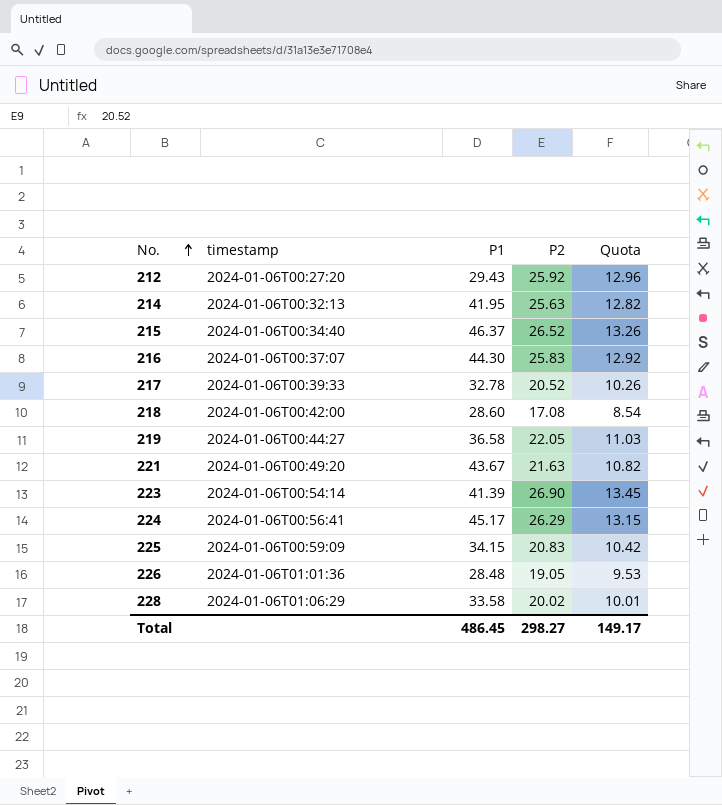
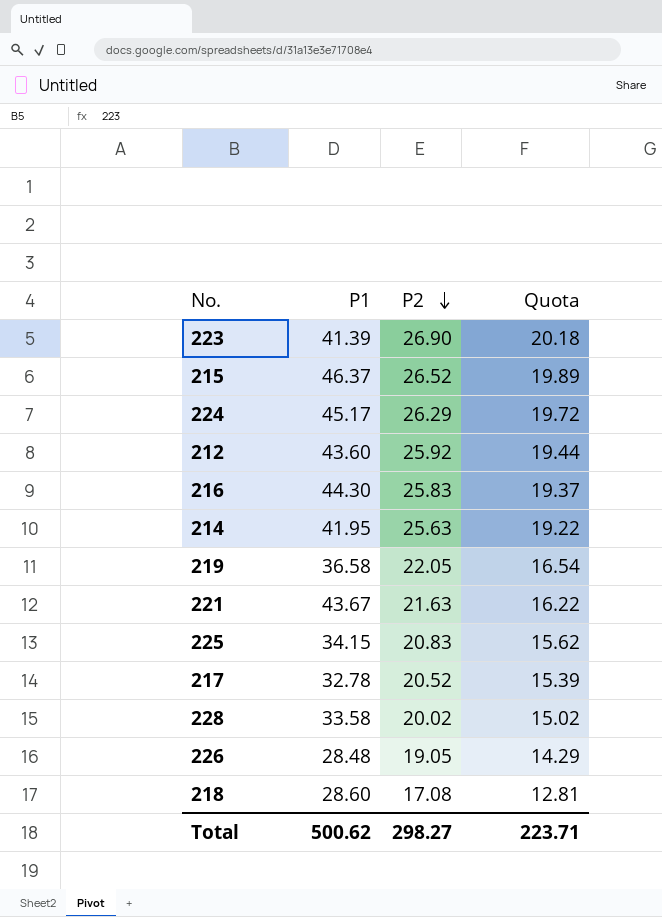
row order: No. ascending -> P2 descending
column timestamp | position: 2 -> none
column Quota | formula: [P2] * 0.5 -> [P2] * 0.75
212 | P1: 29.43 -> 43.60
Total | P1: 486.45 -> 500.62
Total | Quota: 149.17 -> 223.71

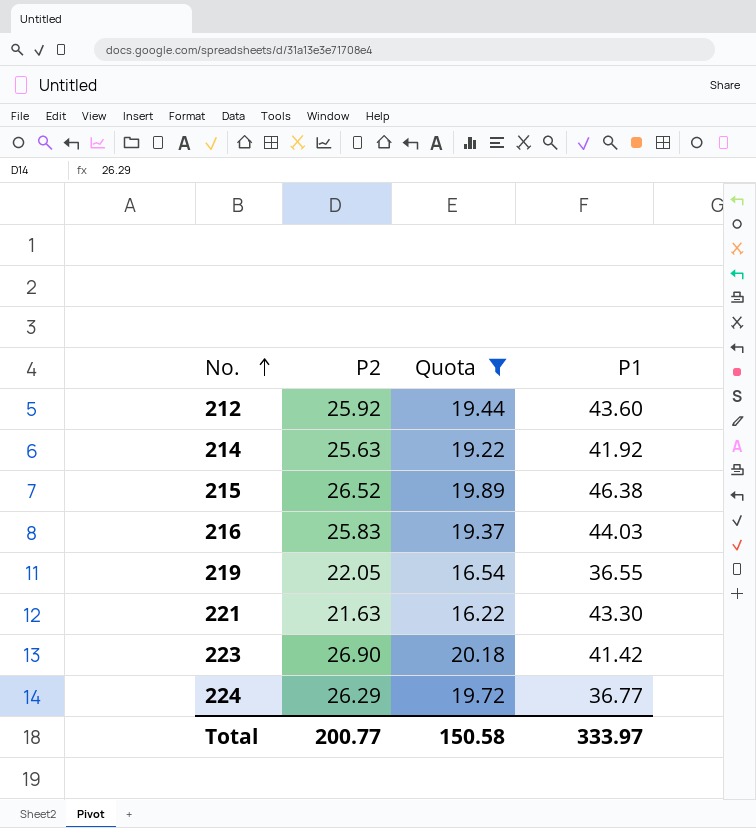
filter: none -> Quota >= 16.22
row order: P2 descending -> No. ascending
column P1 | position: 2 -> 4
214 | P1: 41.95 -> 41.92
215 | P1: 46.37 -> 46.38
216 | P1: 44.30 -> 44.03
219 | P1: 36.58 -> 36.55
221 | P1: 43.67 -> 43.30
223 | P1: 41.39 -> 41.42
224 | P1: 45.17 -> 36.77
Total | P2: 298.27 -> 200.77
Total | Quota: 223.71 -> 150.58
Total | P1: 500.62 -> 333.97

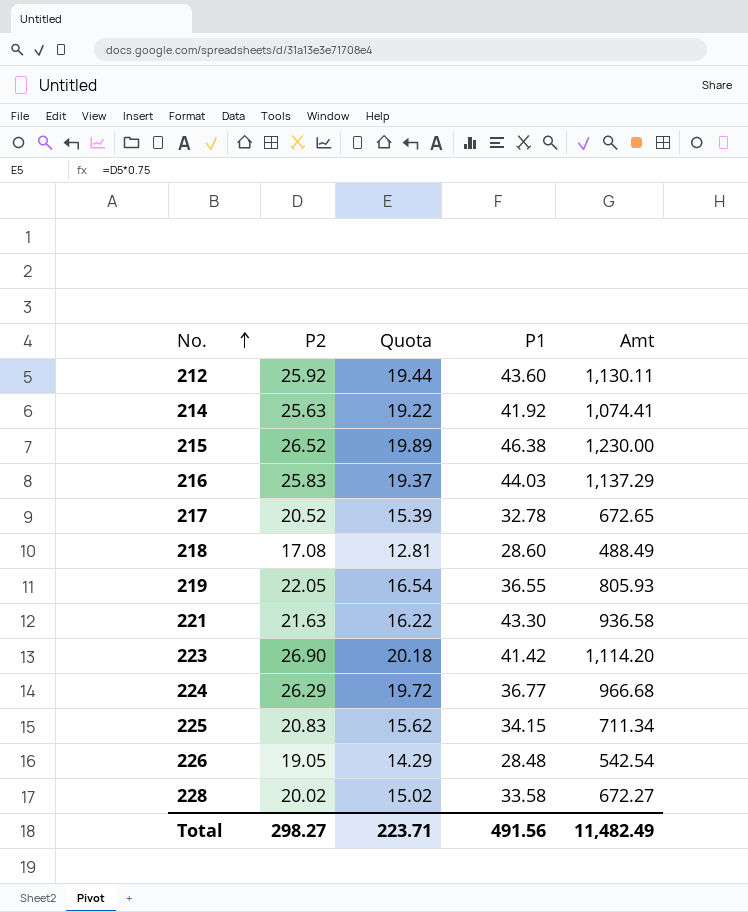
filter: Quota >= 16.22 -> none
column Amt | formula: none -> [P2] * [P1]
Total | P2: 200.77 -> 298.27
Total | Quota: 150.58 -> 223.71
Total | P1: 333.97 -> 491.56

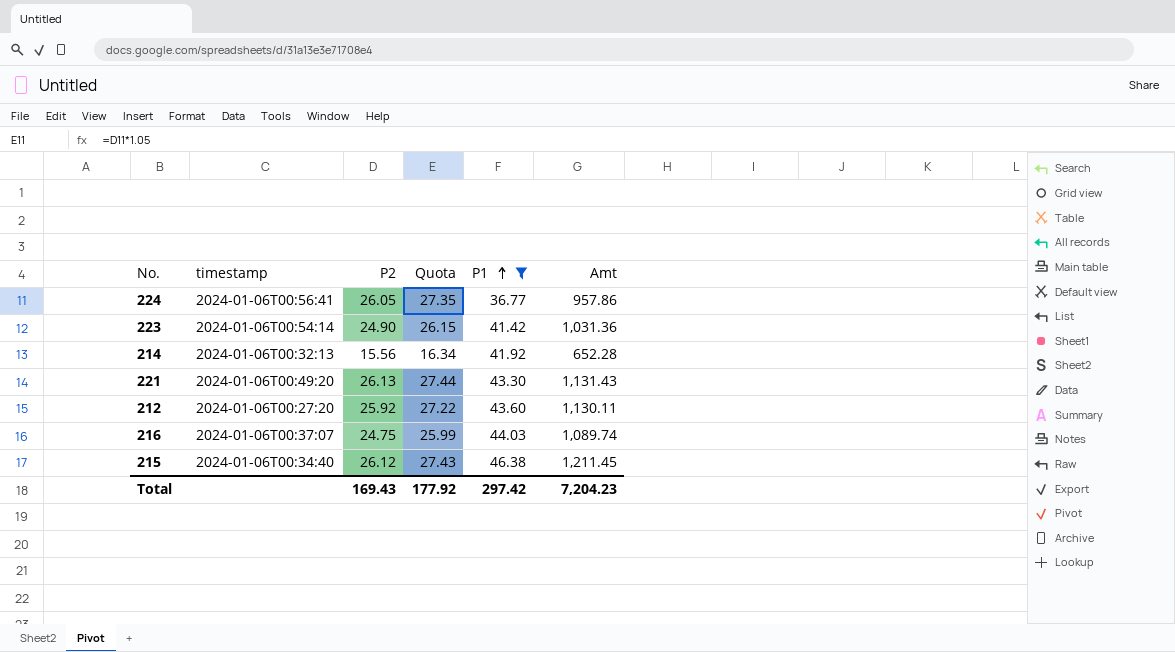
filter: none -> P1 >= 36.77
row order: No. ascending -> P1 ascending
column timestamp | position: none -> 2
column Quota | formula: [P2] * 0.75 -> [P2] * 1.05
224 | P2: 26.29 -> 26.05
224 | Amt: 966.68 -> 957.86
223 | P2: 26.90 -> 24.90
223 | Amt: 1,114.20 -> 1,031.36
214 | P2: 25.63 -> 15.56
214 | Amt: 1,074.41 -> 652.28
221 | P2: 21.63 -> 26.13
221 | Amt: 936.58 -> 1,131.43
216 | P2: 25.83 -> 24.75
216 | Amt: 1,137.29 -> 1,089.74
215 | P2: 26.52 -> 26.12
215 | Amt: 1,230.00 -> 1,211.45
Total | P2: 298.27 -> 169.43
Total | Quota: 223.71 -> 177.92
Total | P1: 491.56 -> 297.42
Total | Amt: 11,482.49 -> 7,204.23

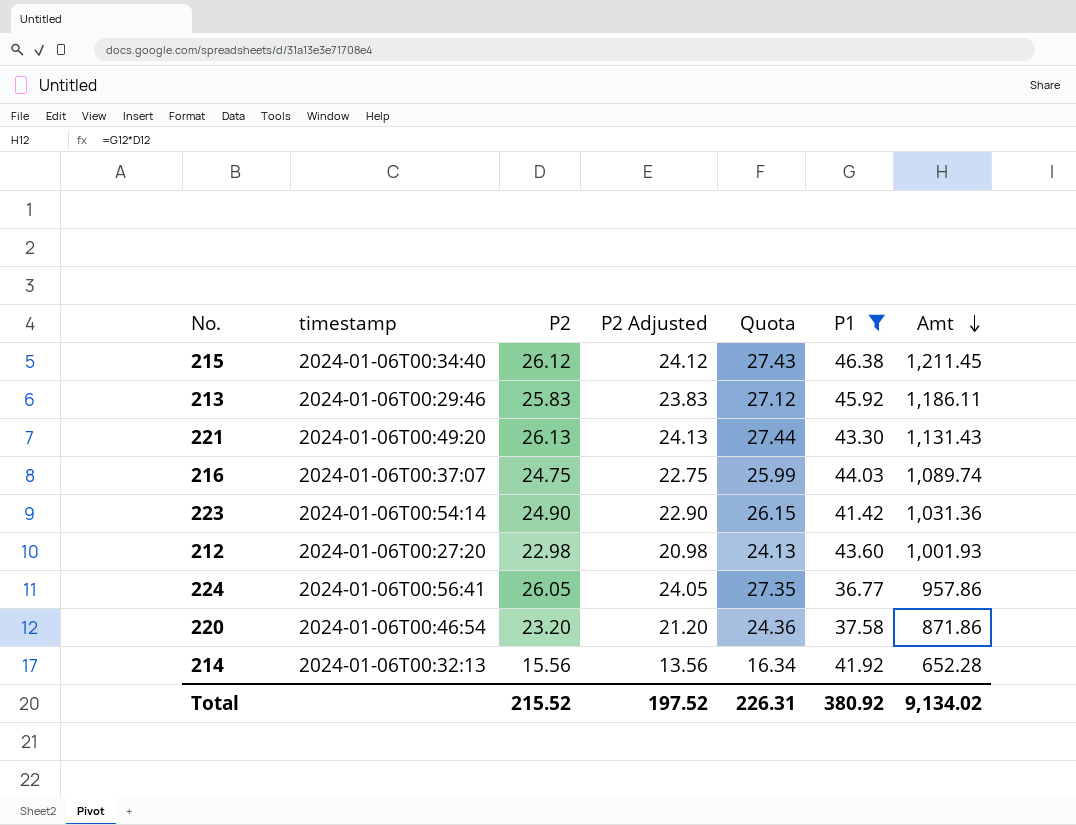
row order: P1 ascending -> Amt descending
column P2 Adjusted | formula: none -> [P2] - 2
row 213: none -> 2024-01-06T00:29:46 | 25.83 | 23.83 | 27.12 | 45.92 | 1,186.11
212 | P2: 25.92 -> 22.98
212 | Quota: 27.22 -> 24.13
212 | Amt: 1,130.11 -> 1,001.93
row 220: none -> 2024-01-06T00:46:54 | 23.20 | 21.20 | 24.36 | 37.58 | 871.86
Total | P2: 169.43 -> 215.52
Total | Quota: 177.92 -> 226.31
Total | P1: 297.42 -> 380.92
Total | Amt: 7,204.23 -> 9,134.02

